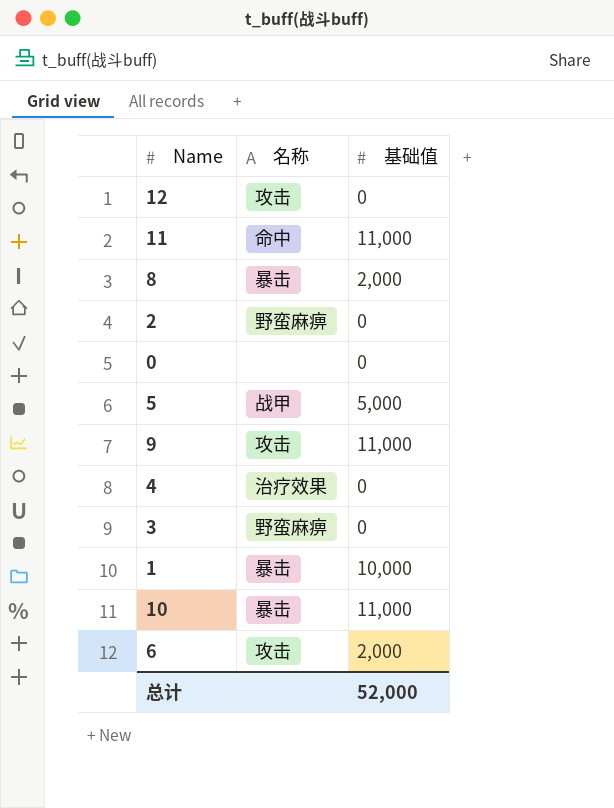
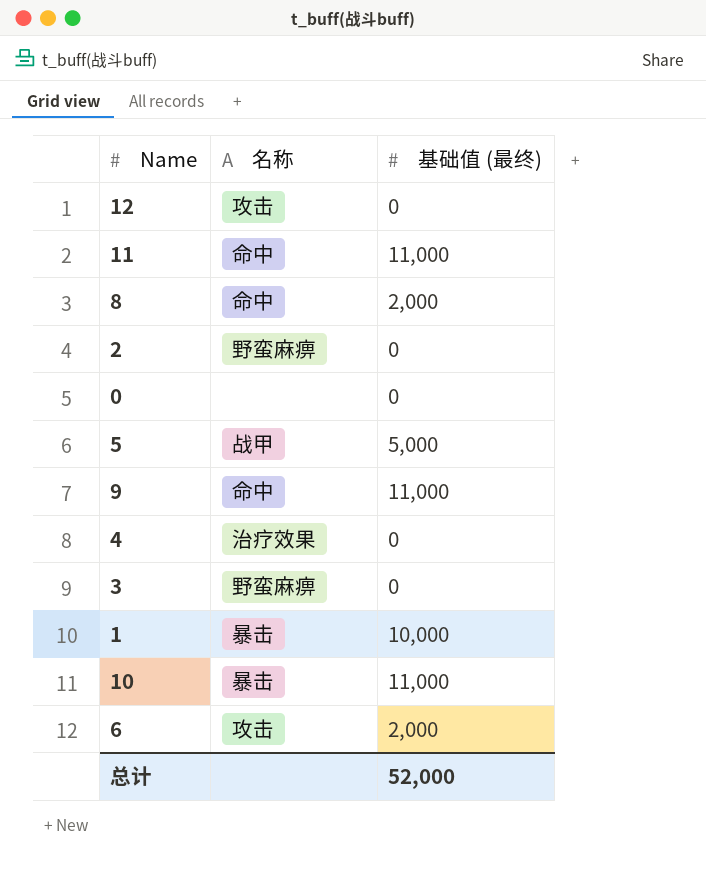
column name: 基础值 -> 基础值 (最终)
8 | 名称: 暴击 -> 命中
9 | 名称: 攻击 -> 命中

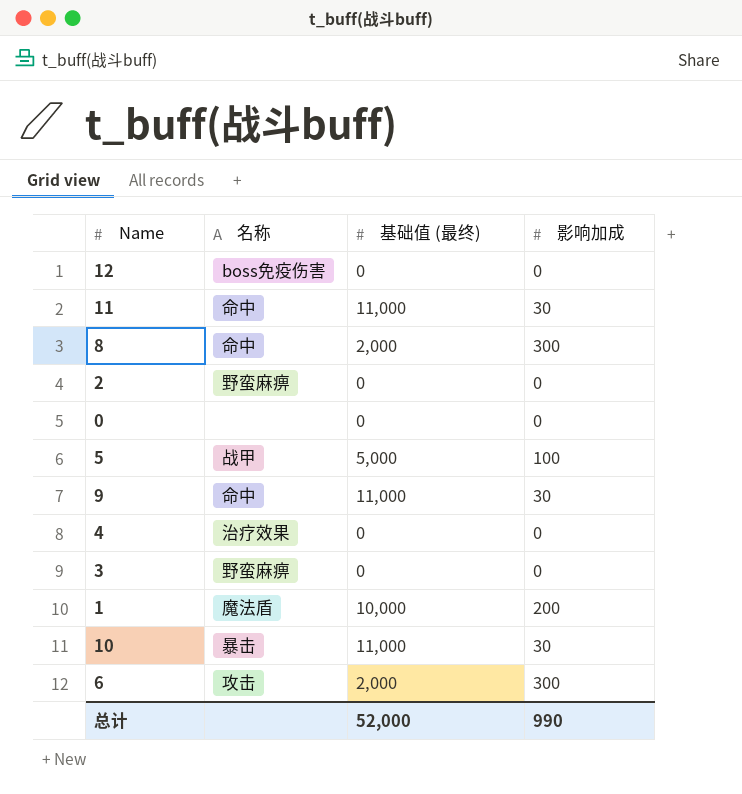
column 影响加成 | position: none -> 4
12 | 名称: 攻击 -> boss免疫伤害
1 | 名称: 暴击 -> 魔法盾

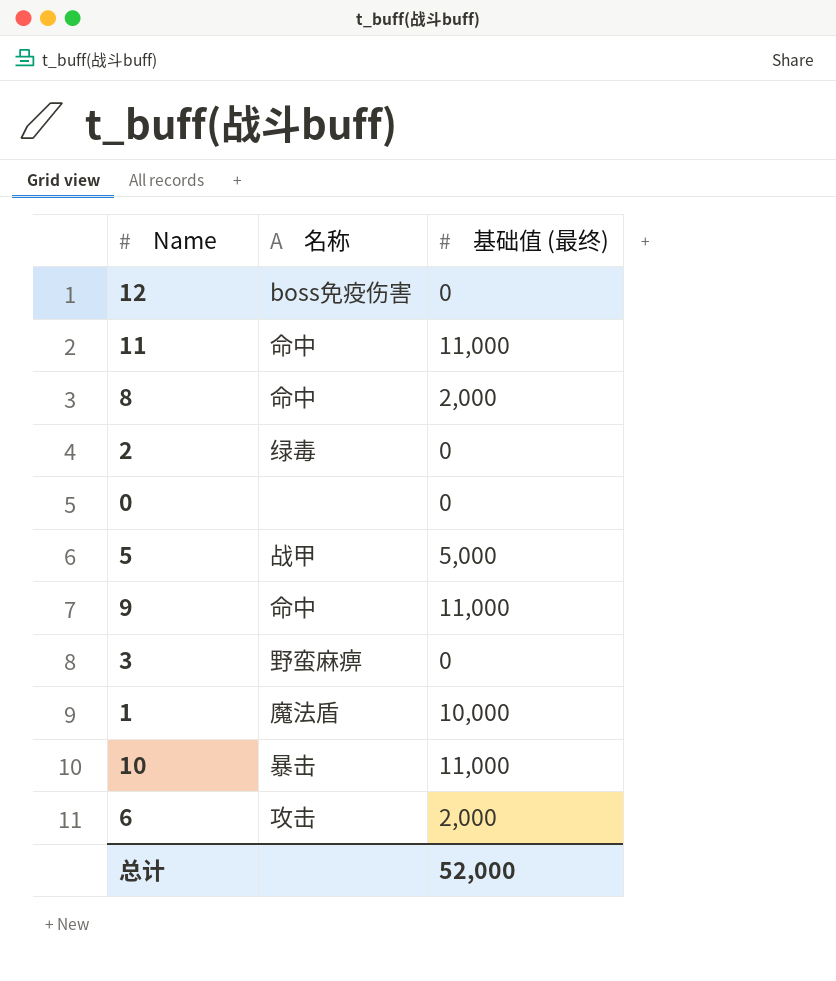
column 影响加成 | position: 4 -> none
row 4: 治疗效果 | 0 | 0 -> none
2 | 名称: 野蛮麻痹 -> 绿毒

